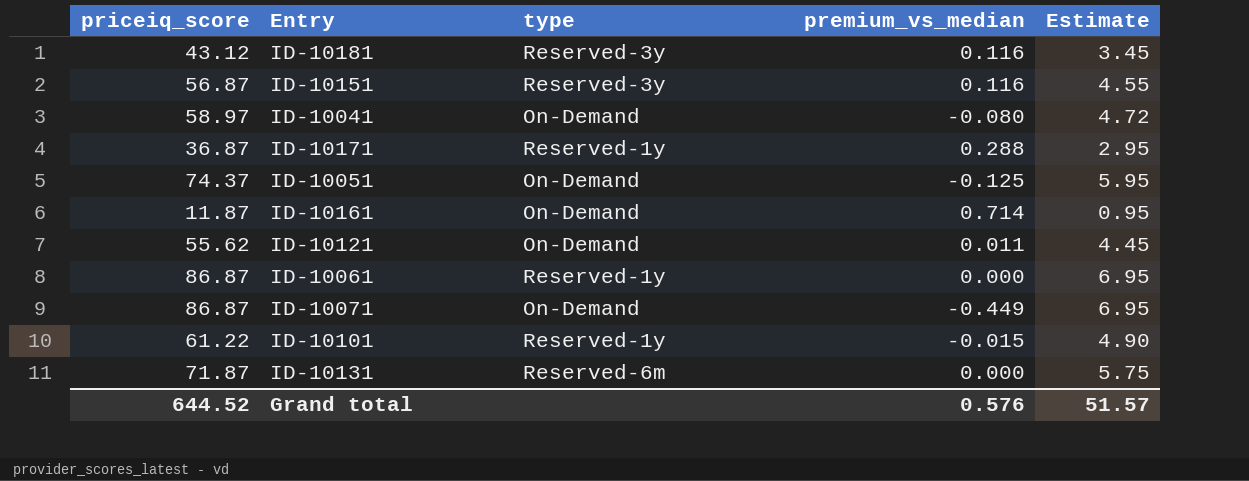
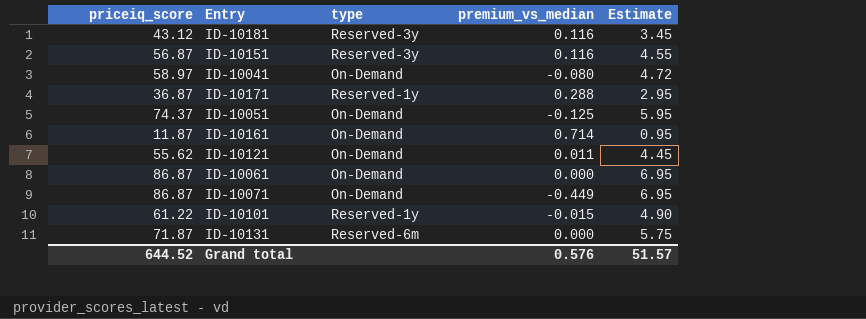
ID-10061 | type: Reserved-1y -> On-Demand

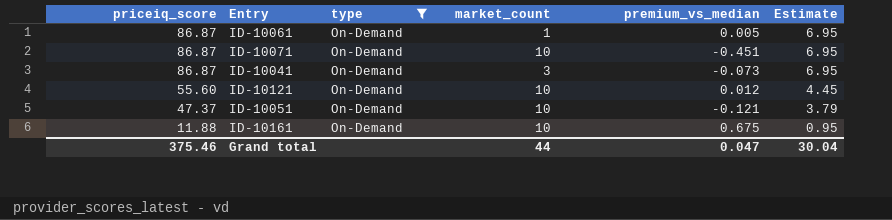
filter: none -> type = On-Demand
row order: none -> priceiq_score descending
column market_count | position: none -> 4
ID-10061 | premium_vs_median: 0.000 -> 0.005
ID-10071 | premium_vs_median: -0.449 -> -0.451
ID-10041 | priceiq_score: 58.97 -> 86.87
ID-10041 | premium_vs_median: -0.080 -> -0.073
ID-10041 | Estimate: 4.72 -> 6.95
ID-10121 | priceiq_score: 55.62 -> 55.60
ID-10121 | premium_vs_median: 0.011 -> 0.012
ID-10051 | priceiq_score: 74.37 -> 47.37
ID-10051 | premium_vs_median: -0.125 -> -0.121
ID-10051 | Estimate: 5.95 -> 3.79
ID-10161 | priceiq_score: 11.87 -> 11.88
ID-10161 | premium_vs_median: 0.714 -> 0.675
Grand total | priceiq_score: 644.52 -> 375.46
Grand total | premium_vs_median: 0.576 -> 0.047
Grand total | Estimate: 51.57 -> 30.04

